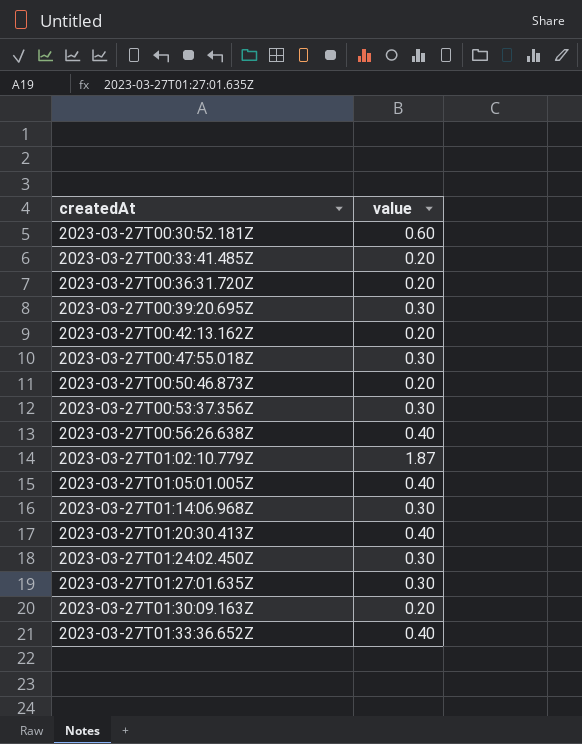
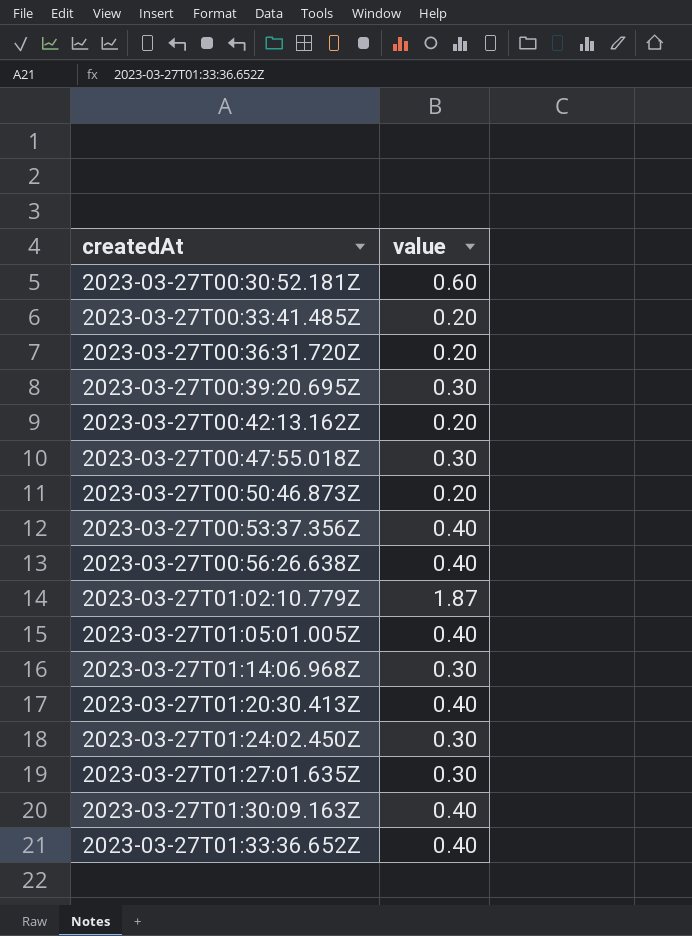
2023-03-27T00:53:37.356Z | value: 0.30 -> 0.40
2023-03-27T01:30:09.163Z | value: 0.20 -> 0.40

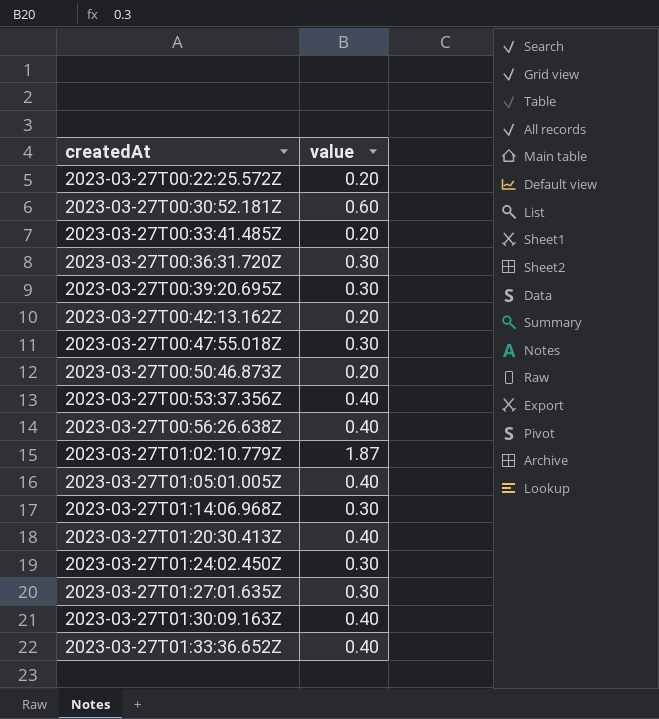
row 2023-03-27T00:22:25.572Z: none -> 0.20
2023-03-27T00:36:31.720Z | value: 0.20 -> 0.30

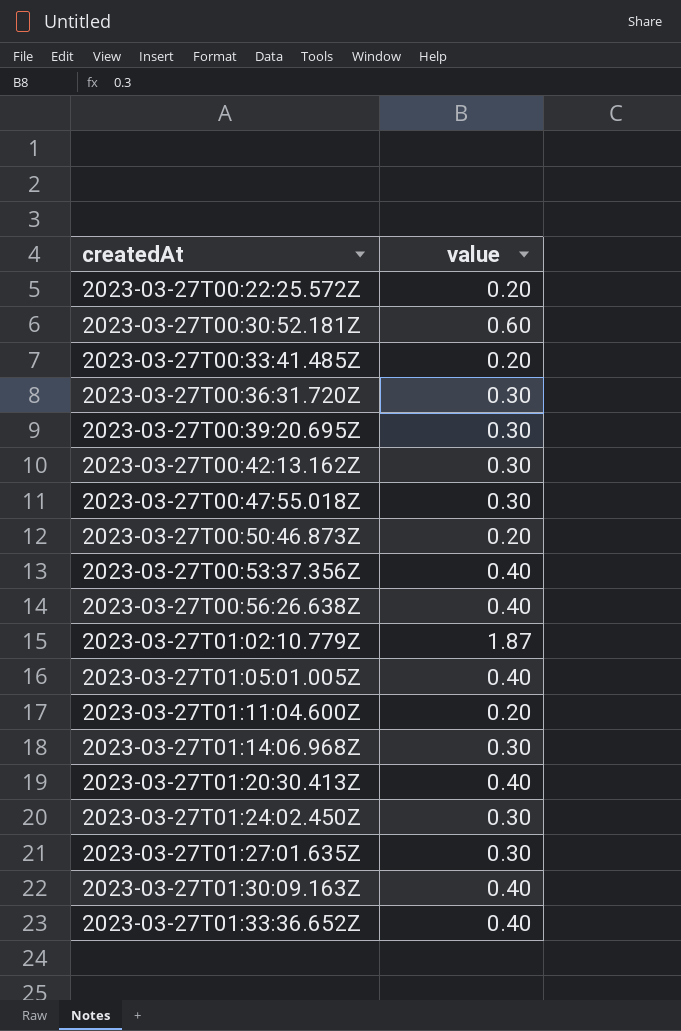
2023-03-27T00:42:13.162Z | value: 0.20 -> 0.30
row 2023-03-27T01:11:04.600Z: none -> 0.20

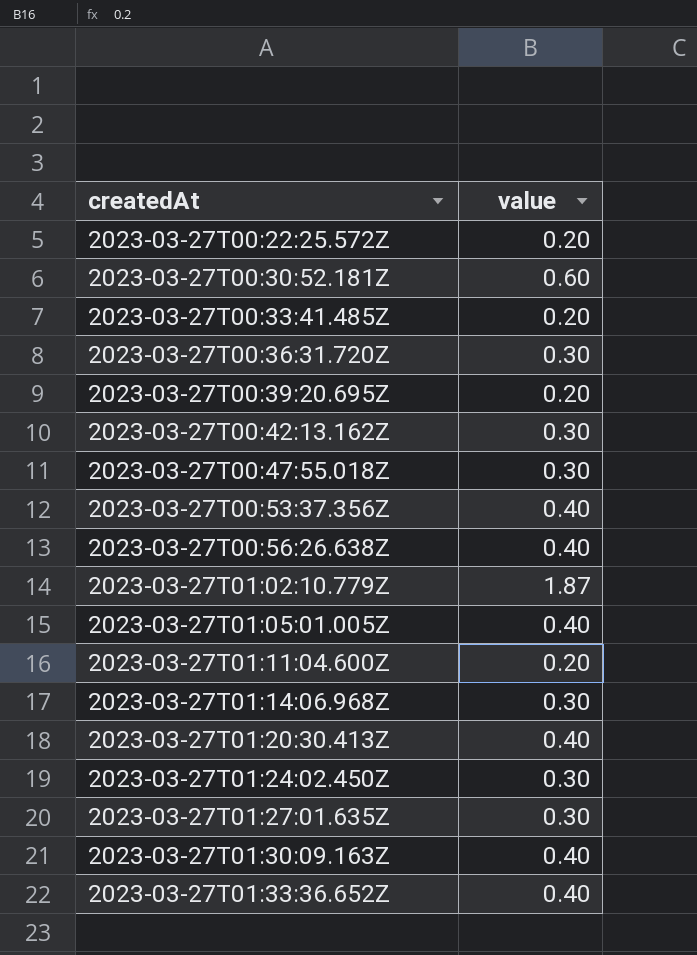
row 2023-03-27T00:50:46.873Z: 0.20 -> none
2023-03-27T00:39:20.695Z | value: 0.30 -> 0.20

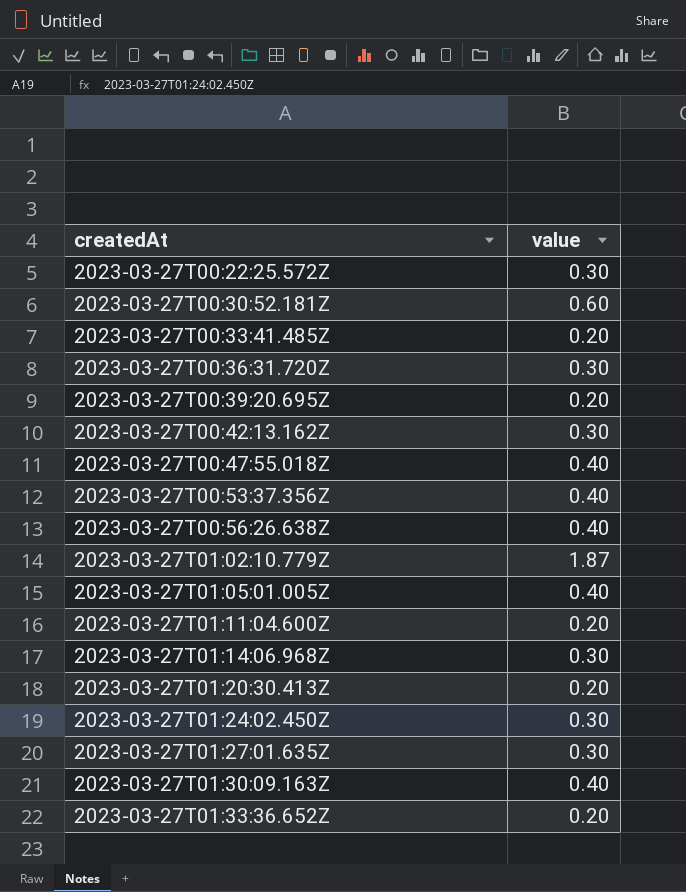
2023-03-27T00:22:25.572Z | value: 0.20 -> 0.30
2023-03-27T00:47:55.018Z | value: 0.30 -> 0.40
2023-03-27T01:20:30.413Z | value: 0.40 -> 0.20
2023-03-27T01:33:36.652Z | value: 0.40 -> 0.20

